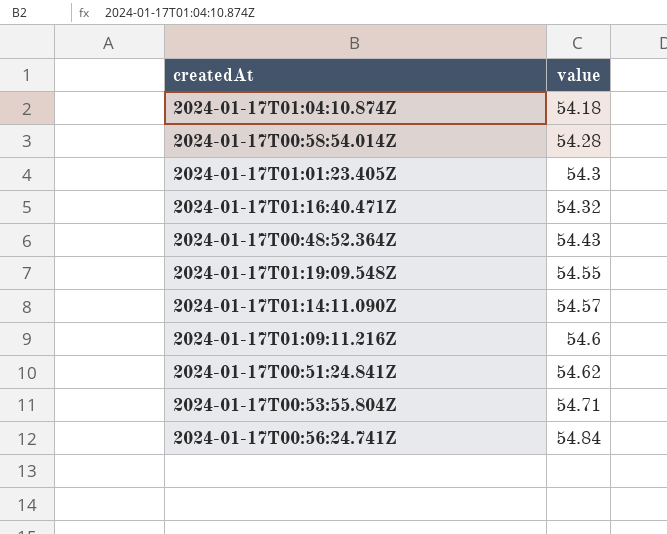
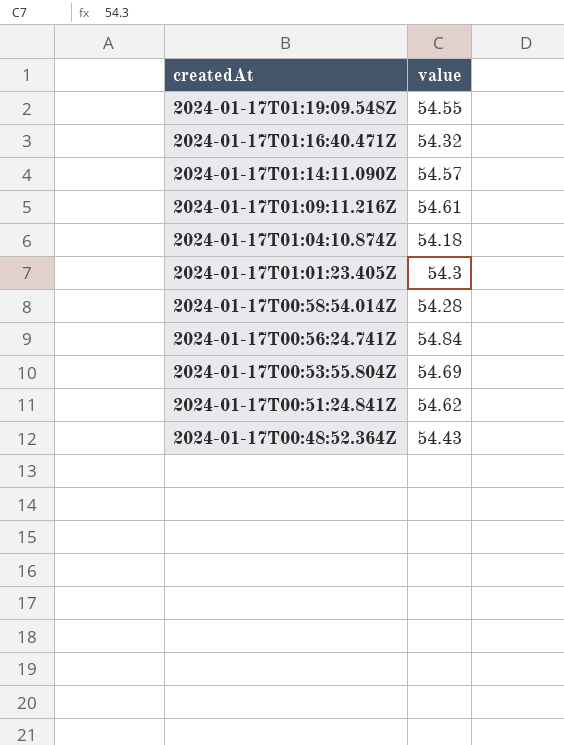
row order: value ascending -> createdAt descending
2024-01-17T01:09:11.216Z | value: 54.6 -> 54.61
2024-01-17T00:53:55.804Z | value: 54.71 -> 54.69

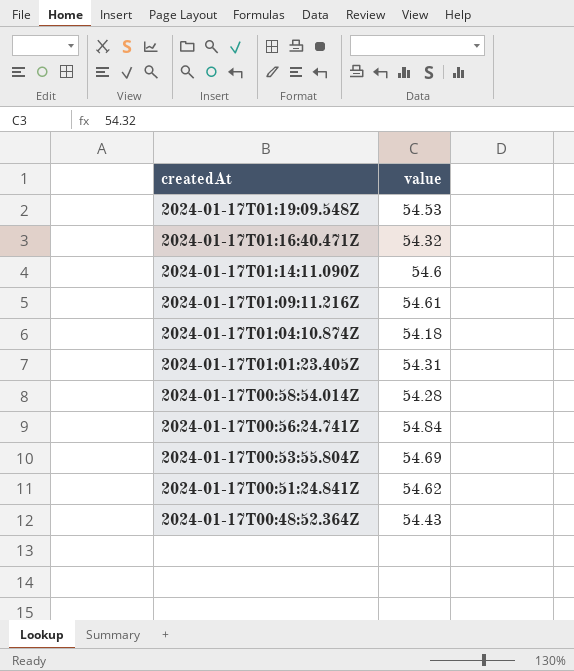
2024-01-17T01:19:09.548Z | value: 54.55 -> 54.53
2024-01-17T01:14:11.090Z | value: 54.57 -> 54.6
2024-01-17T01:01:23.405Z | value: 54.3 -> 54.31

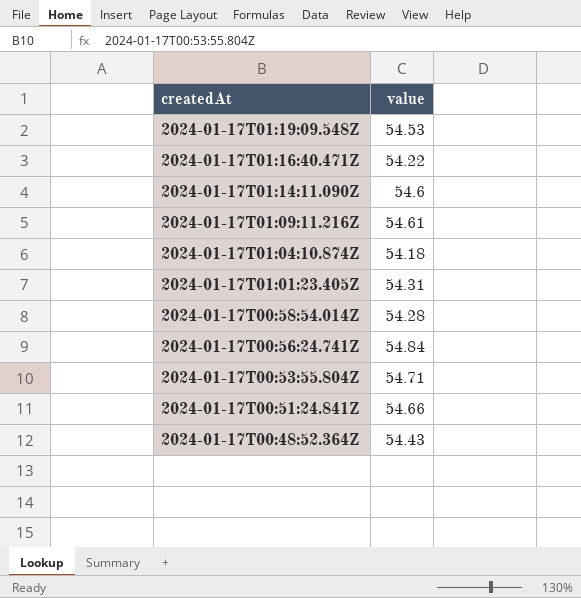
2024-01-17T01:16:40.471Z | value: 54.32 -> 54.22
2024-01-17T00:53:55.804Z | value: 54.69 -> 54.71
2024-01-17T00:51:24.841Z | value: 54.62 -> 54.66

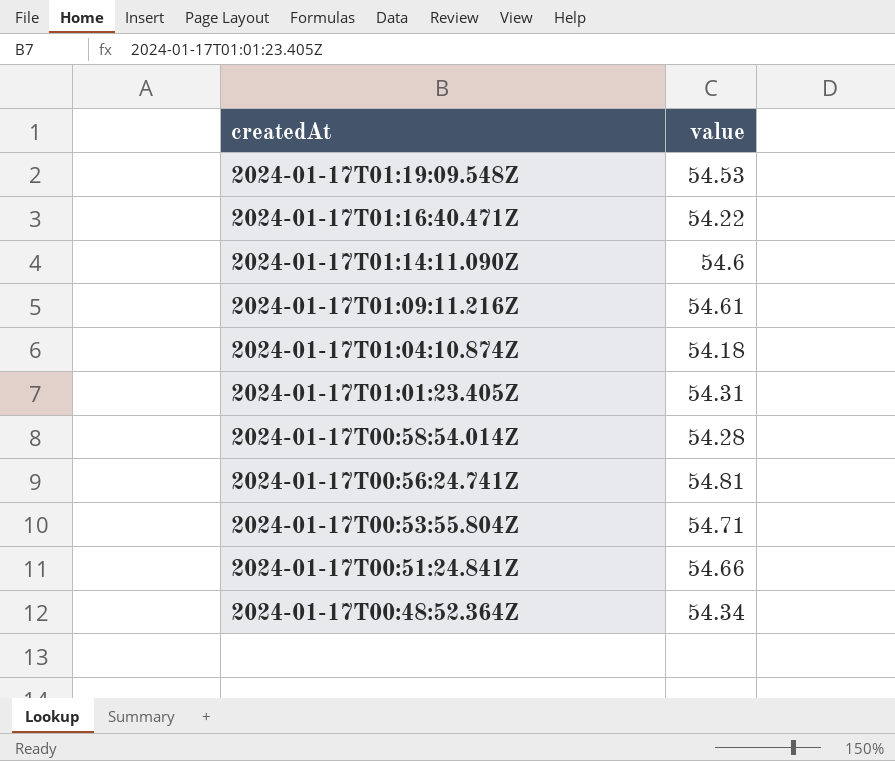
2024-01-17T00:56:24.741Z | value: 54.84 -> 54.81
2024-01-17T00:48:52.364Z | value: 54.43 -> 54.34

